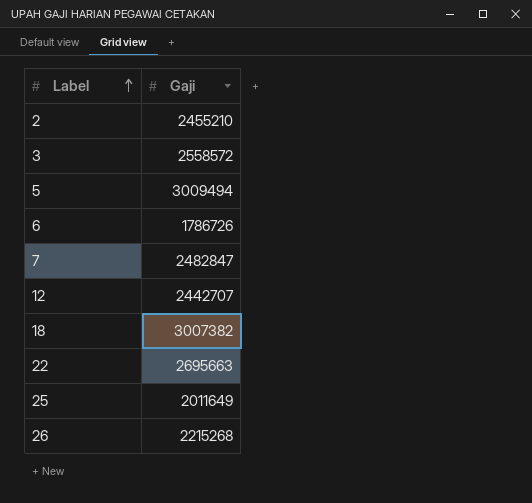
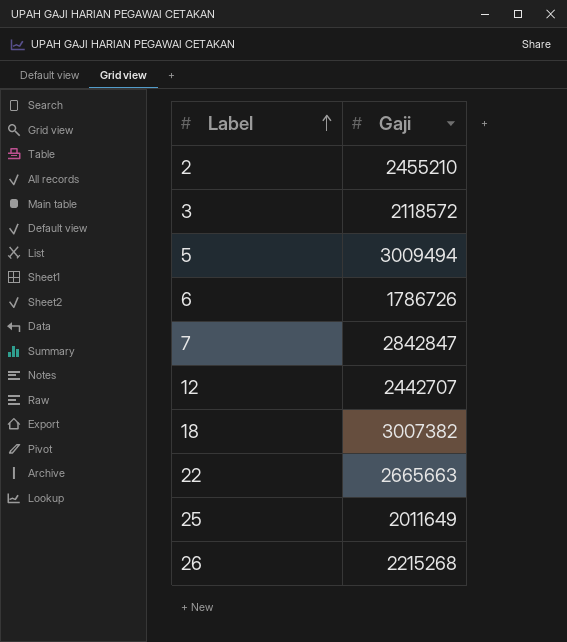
3 | Gaji: 2558572 -> 2118572
7 | Gaji: 2482847 -> 2842847
22 | Gaji: 2695663 -> 2665663

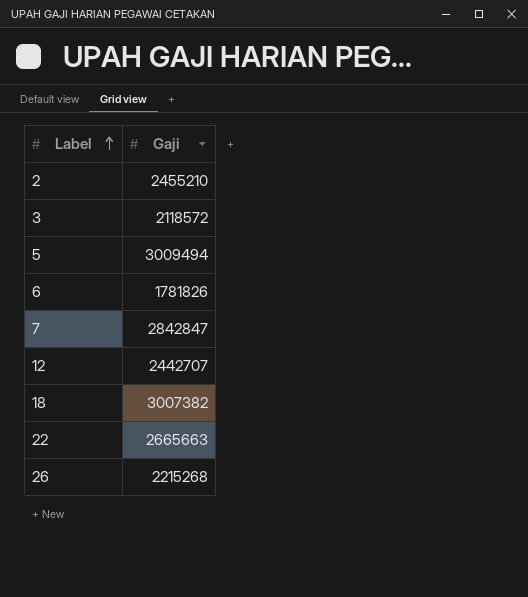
row 25: 2011649 -> none
6 | Gaji: 1786726 -> 1781826

